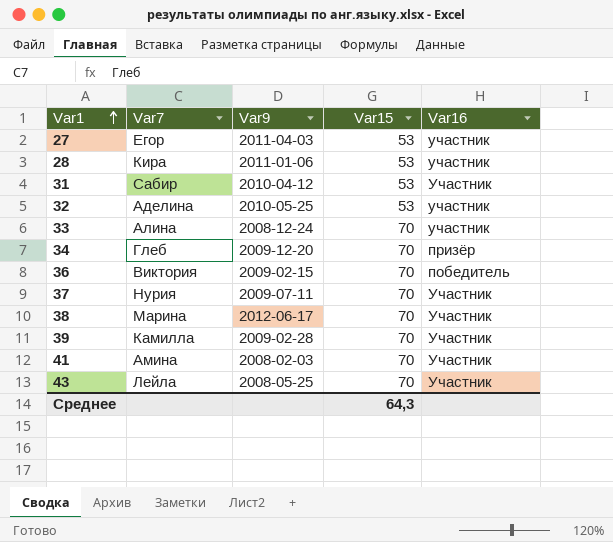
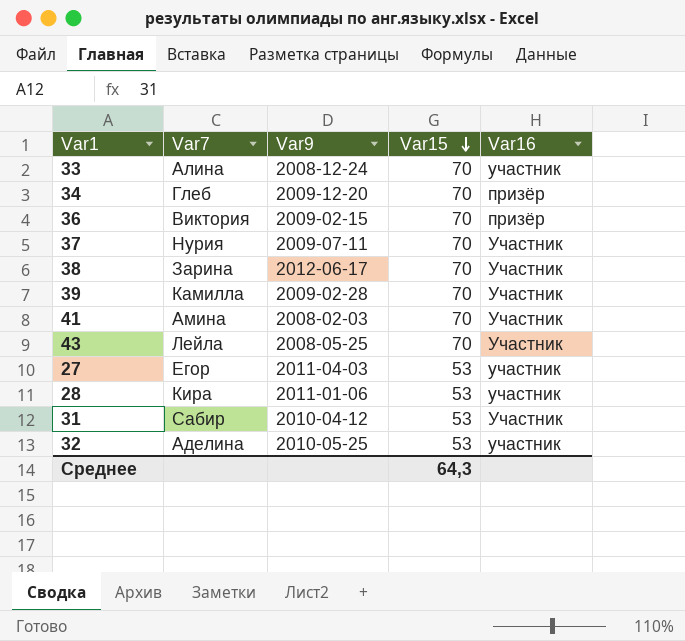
row order: Var1 ascending -> Var15 descending
36 | Var16: победитель -> призёр
38 | Var7: Марина -> Зарина

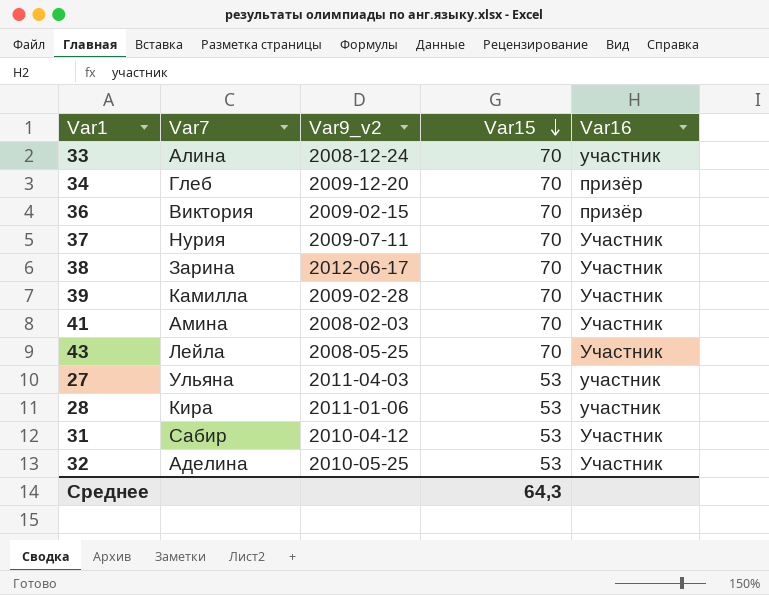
column name: Var9 -> Var9_v2
27 | Var7: Егор -> Ульяна
32 | Var16: участник -> Участник

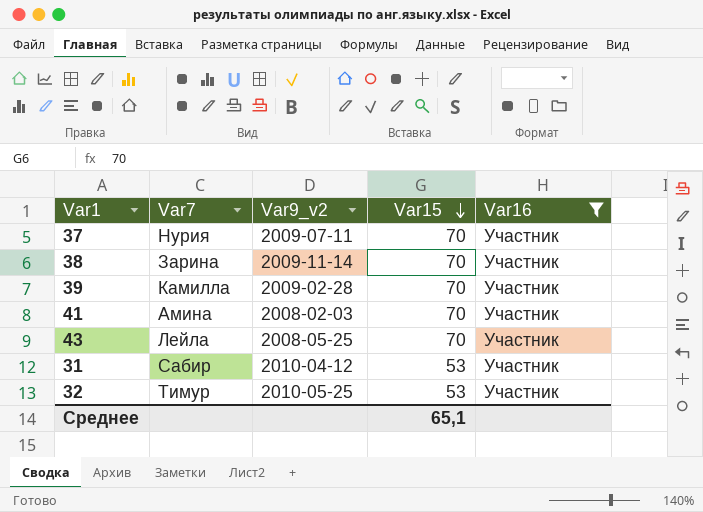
filter: none -> Var16 = Участник
38 | Var9_v2: 2012-06-17 -> 2009-11-14
32 | Var7: Аделина -> Тимур
Среднее | Var15: 64,3 -> 65,1

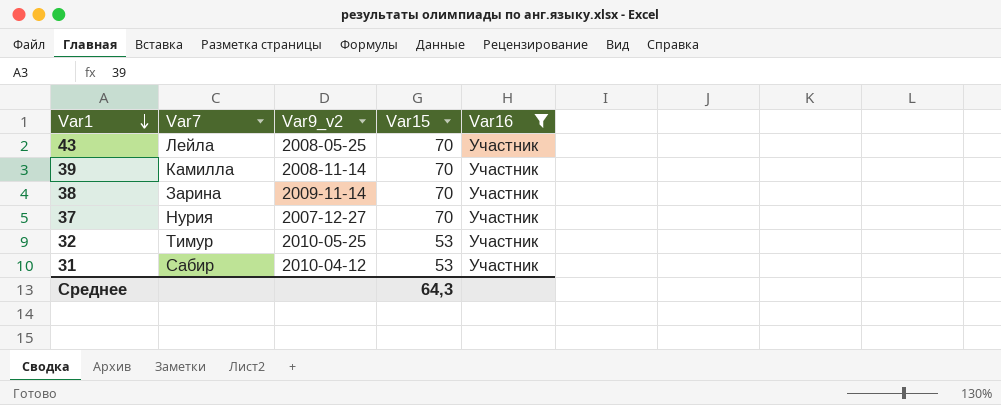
row order: Var15 descending -> Var1 descending
row 41: Амина | 2008-02-03 | 70 | Участник -> none
39 | Var9_v2: 2009-02-28 -> 2008-11-14
37 | Var9_v2: 2009-07-11 -> 2007-12-27
Среднее | Var15: 65,1 -> 64,3

